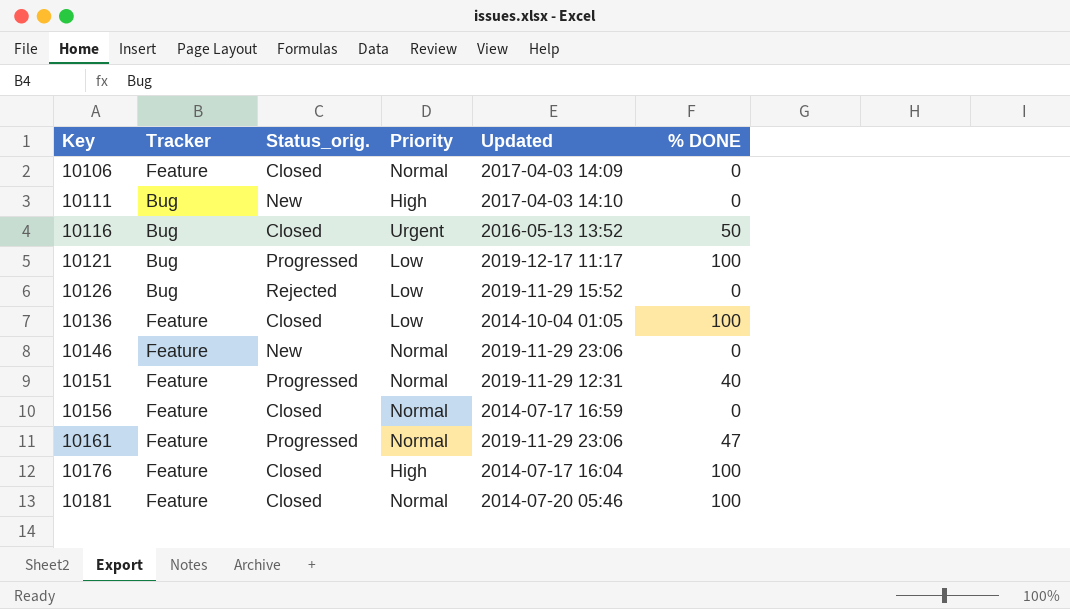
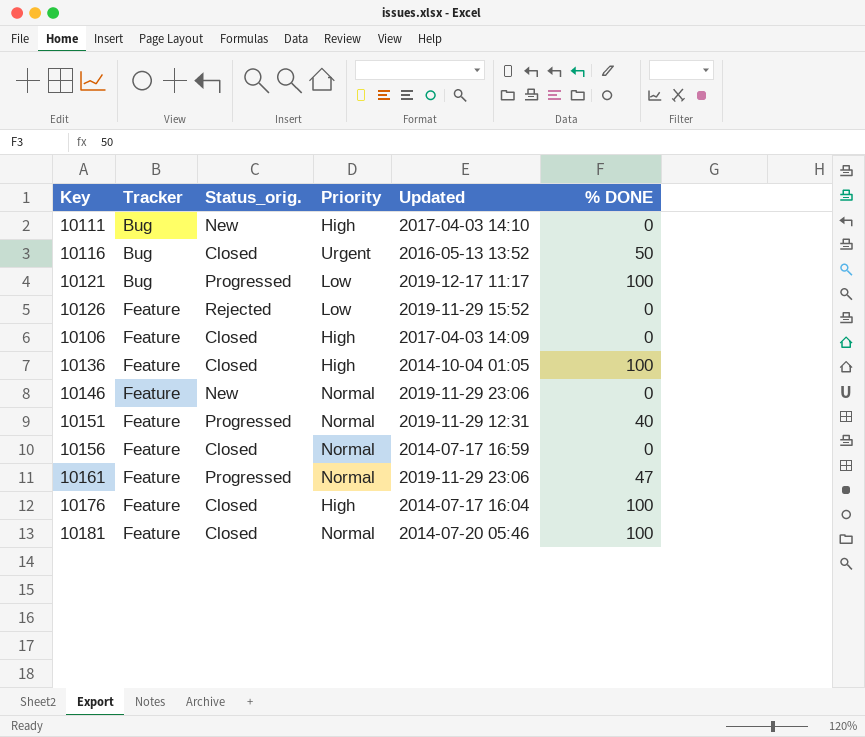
row order: Key ascending -> Tracker ascending
10126 | Tracker: Bug -> Feature
10106 | Priority: Normal -> High
10136 | Priority: Low -> High

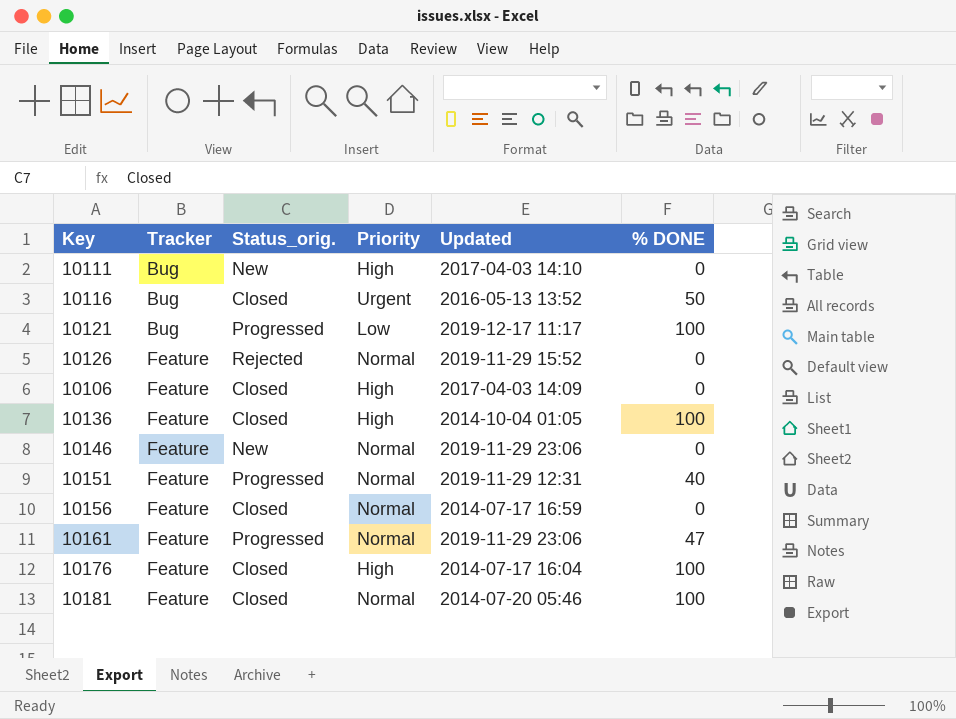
10126 | Priority: Low -> Normal

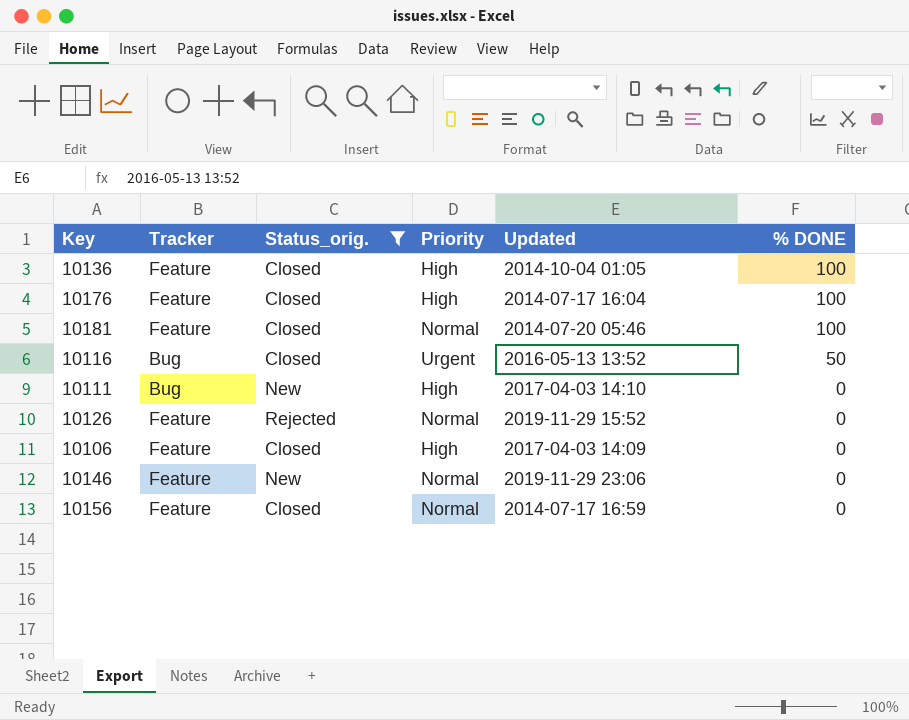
filter: none -> Status_orig. != Progressed
row order: Tracker ascending -> % DONE descending

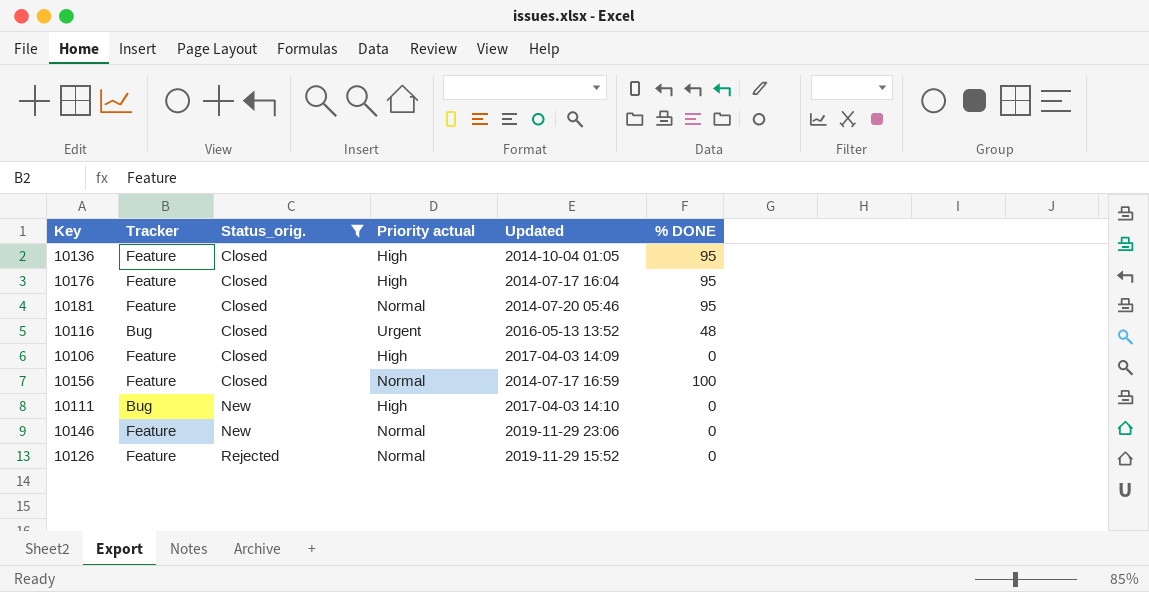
row order: % DONE descending -> Status_orig. ascending
column name: Priority -> Priority actual
10136 | % DONE: 100 -> 95
10176 | % DONE: 100 -> 95
10181 | % DONE: 100 -> 95
10116 | % DONE: 50 -> 48
10156 | % DONE: 0 -> 100

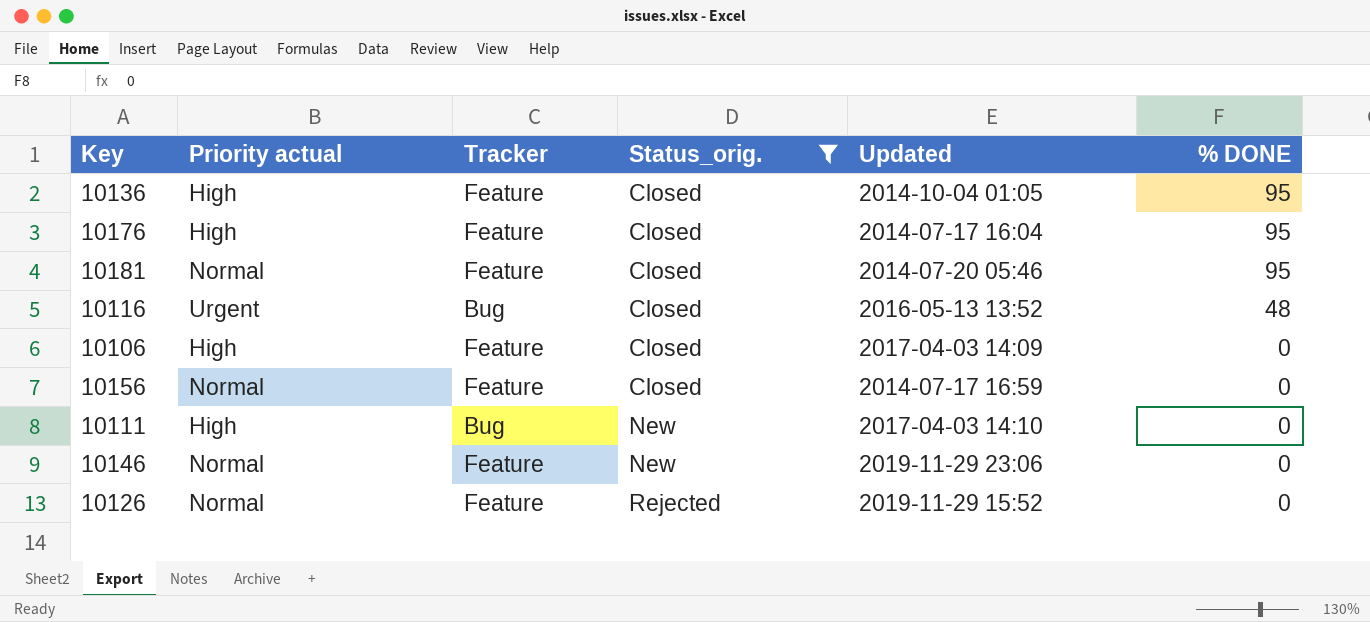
column Priority actual | position: 4 -> 2
10156 | % DONE: 100 -> 0

